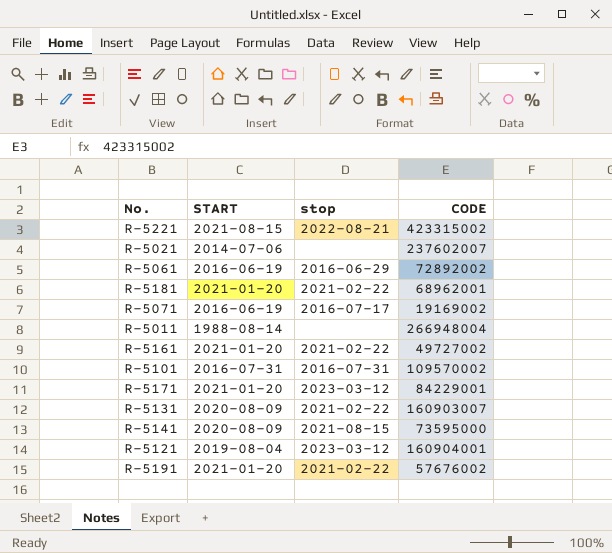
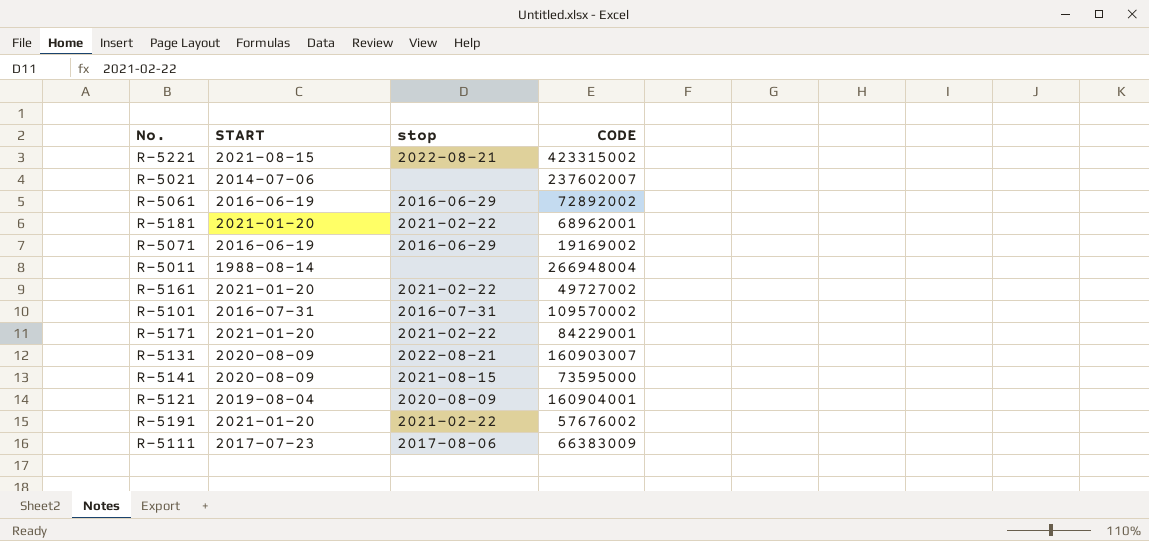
R-5071 | stop: 2016-07-17 -> 2016-06-29
R-5171 | stop: 2023-03-12 -> 2021-02-22
R-5131 | stop: 2021-02-22 -> 2022-08-21
R-5121 | stop: 2023-03-12 -> 2020-08-09
row R-5111: none -> 2017-07-23 | 2017-08-06 | 66383009

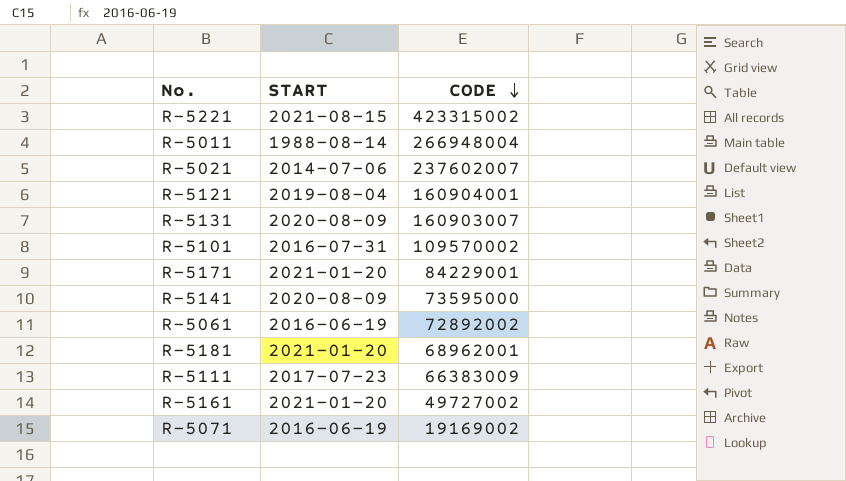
row order: none -> CODE descending
column stop | position: 3 -> none
row R-5191: 2021-01-20 | 2021-02-22 | 57676002 -> none

